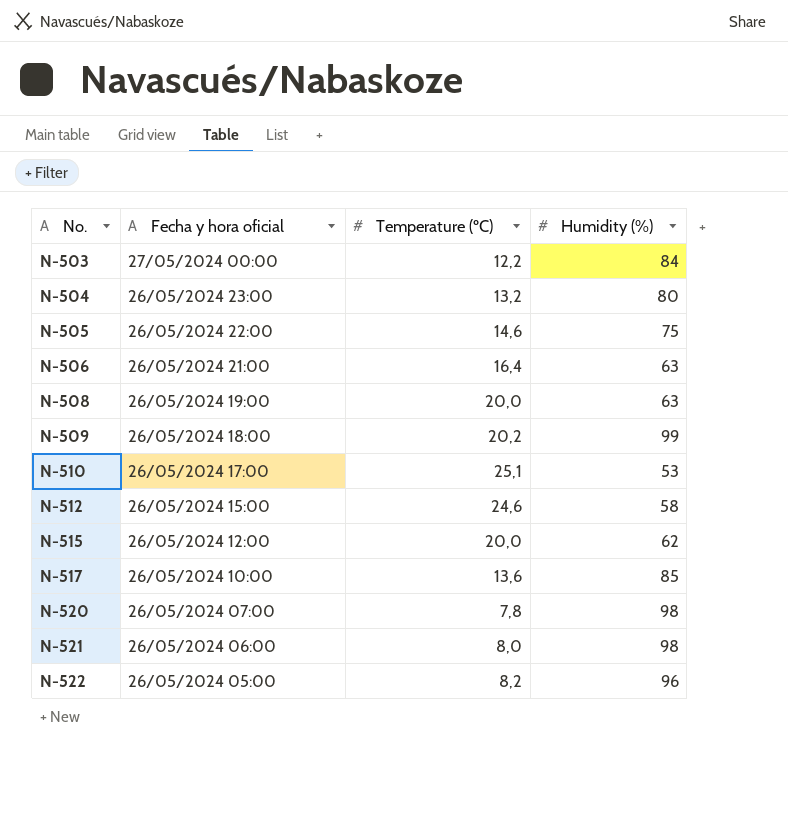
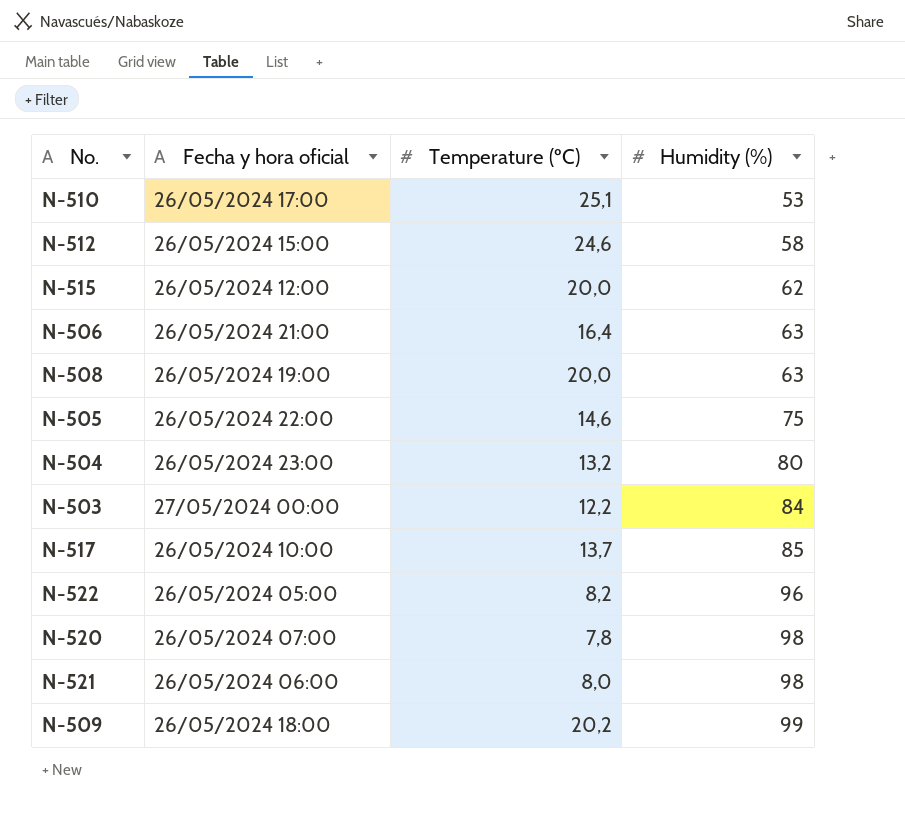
row order: No. ascending -> Humidity (%) ascending
N-517 | Temperature (ºC): 13,6 -> 13,7

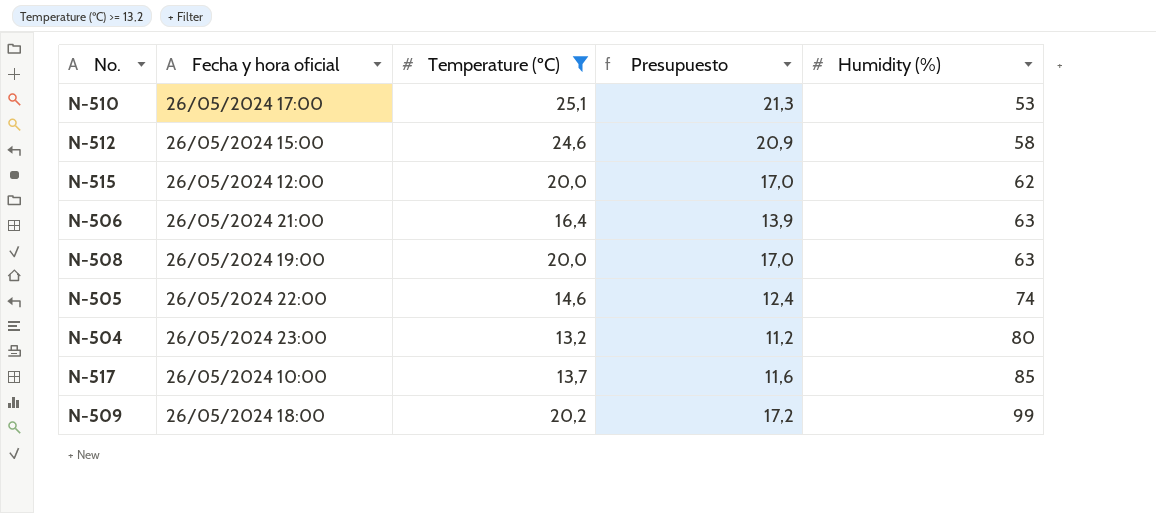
filter: none -> Temperature (ºC) >= 13,2
column Presupuesto | formula: none -> [Temperature (ºC)] * 0,85
N-505 | Humidity (%): 75 -> 74

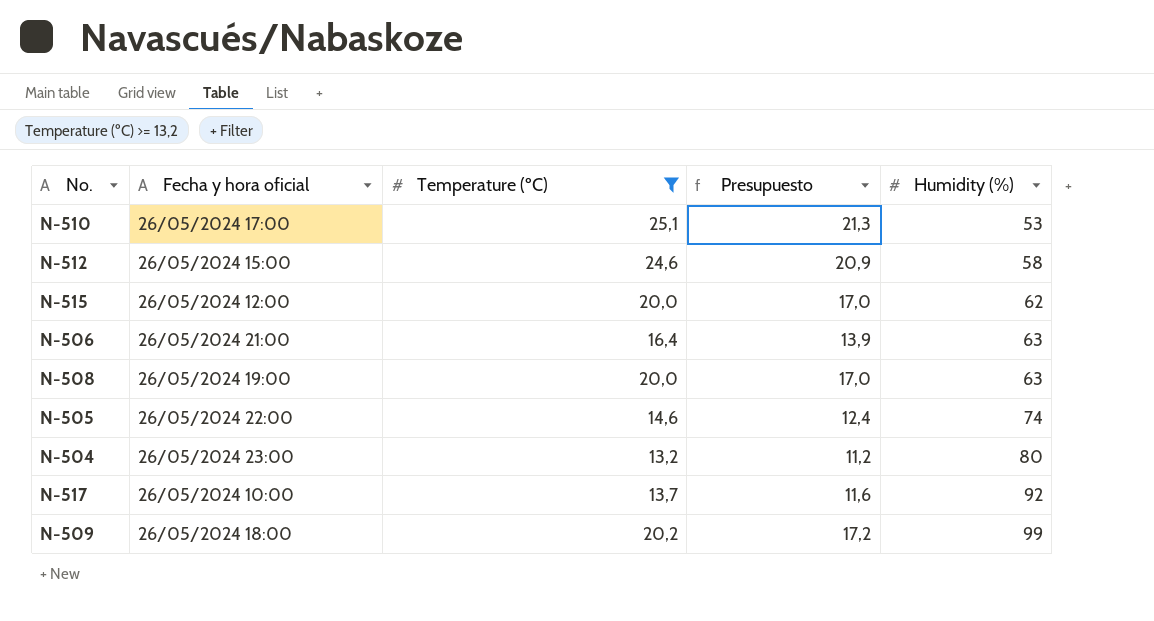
N-517 | Humidity (%): 85 -> 92

